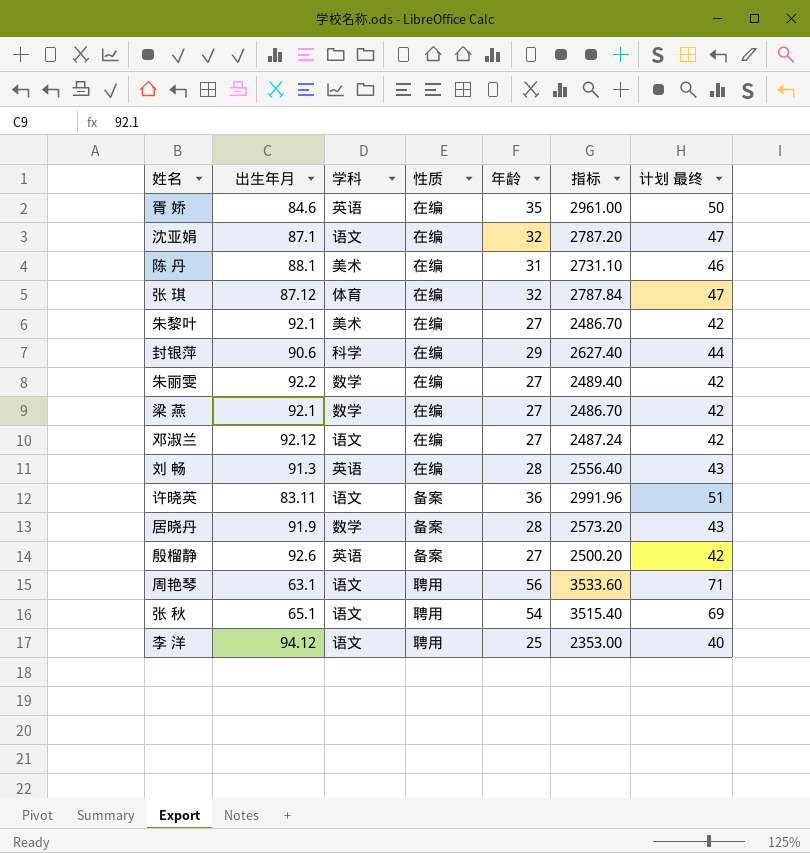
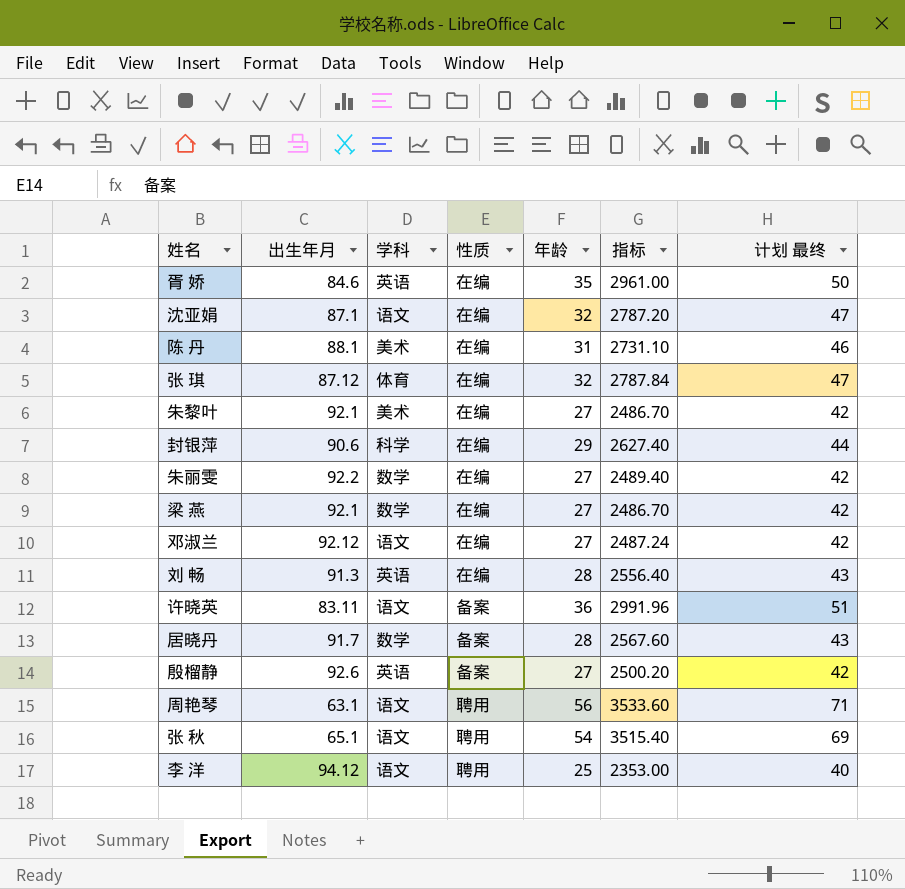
居晓丹 | 出生年月: 91.9 -> 91.7
居晓丹 | 指标: 2573.20 -> 2567.60

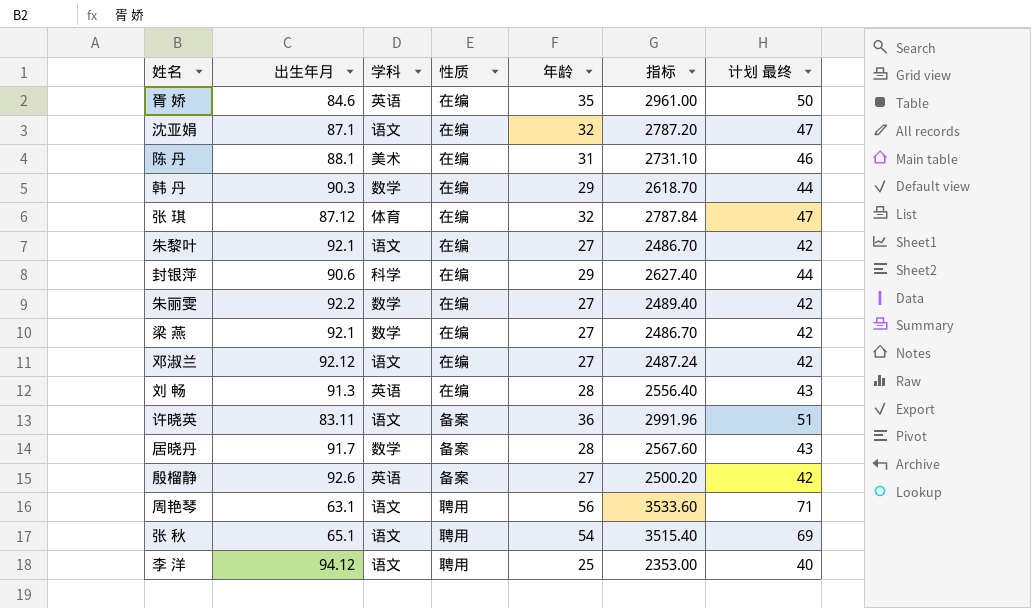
row 韩 丹: none -> 90.3 | 数学 | 在编 | 29 | 2618.70 | 44
朱黎叶 | 学科: 美术 -> 语文

